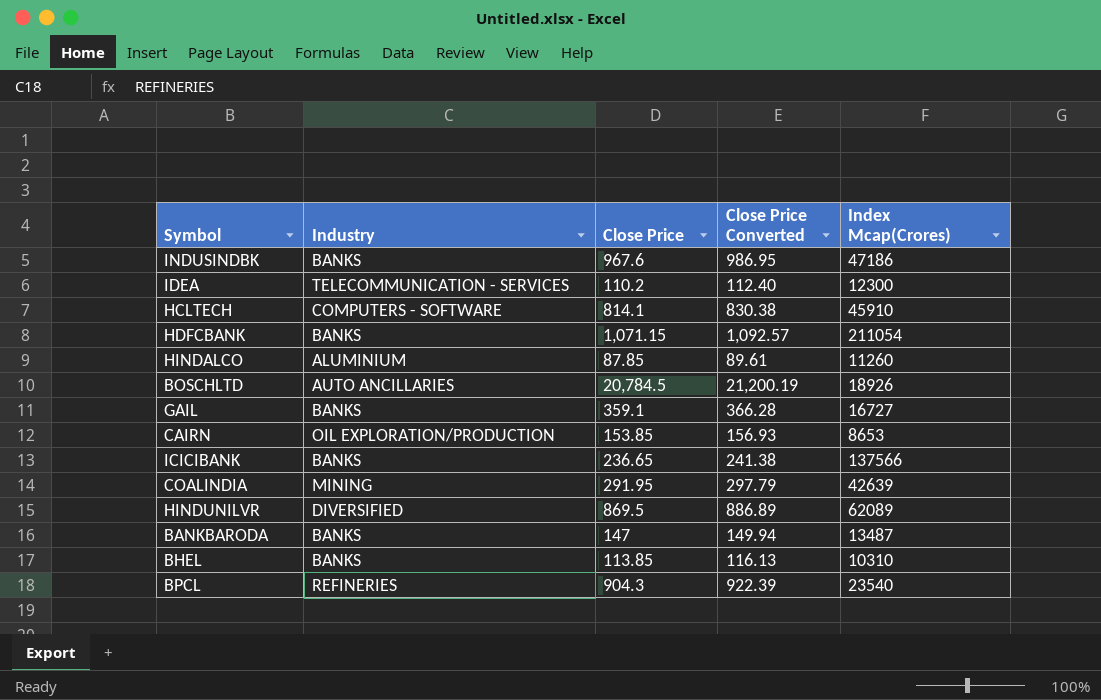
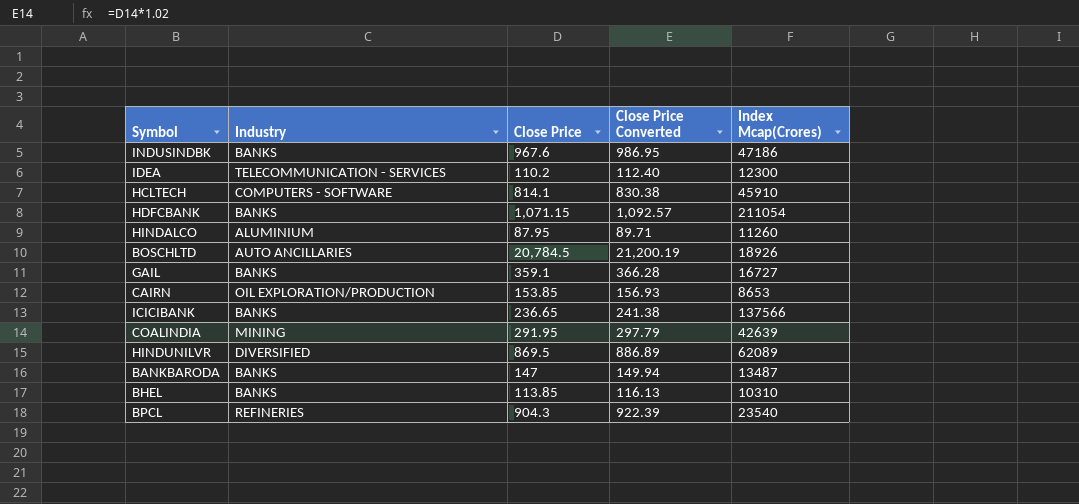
HINDALCO | Close Price: 87.85 -> 87.95
HINDALCO | Close Price Converted: 89.61 -> 89.71

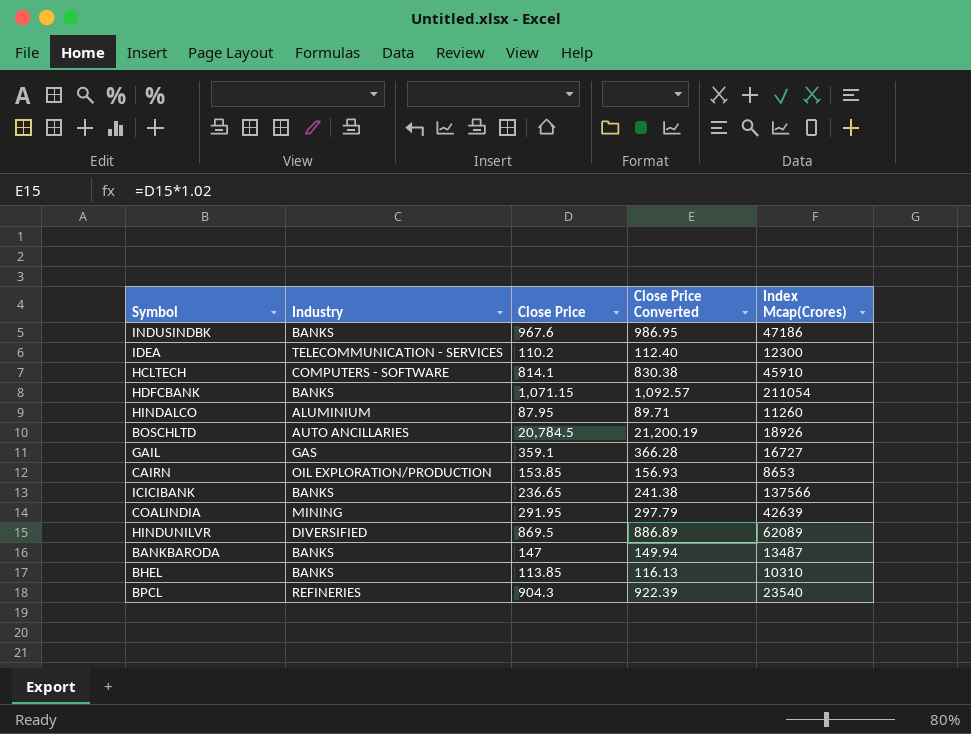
GAIL | Industry: BANKS -> GAS

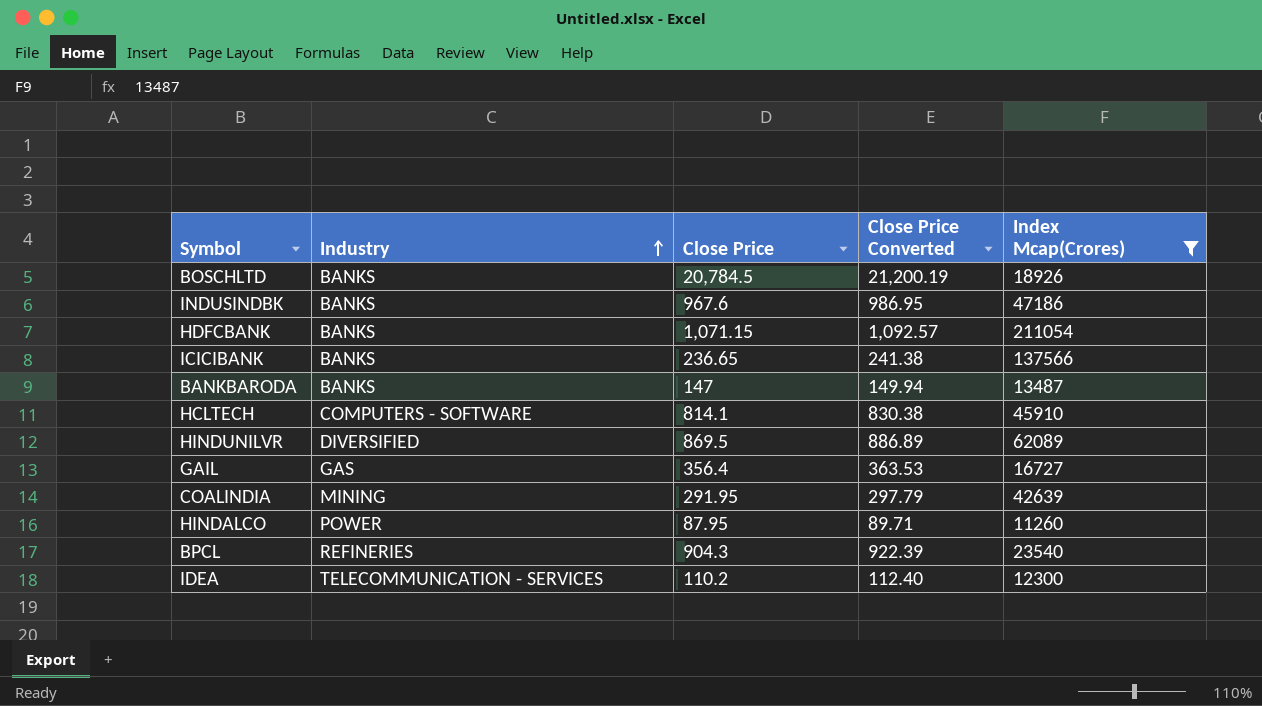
filter: none -> Index Mcap(Crores) >= 11260
row order: none -> Industry ascending
BOSCHLTD | Industry: AUTO ANCILLARIES -> BANKS
GAIL | Close Price: 359.1 -> 356.4
GAIL | Close Price Converted: 366.28 -> 363.53
HINDALCO | Industry: ALUMINIUM -> POWER

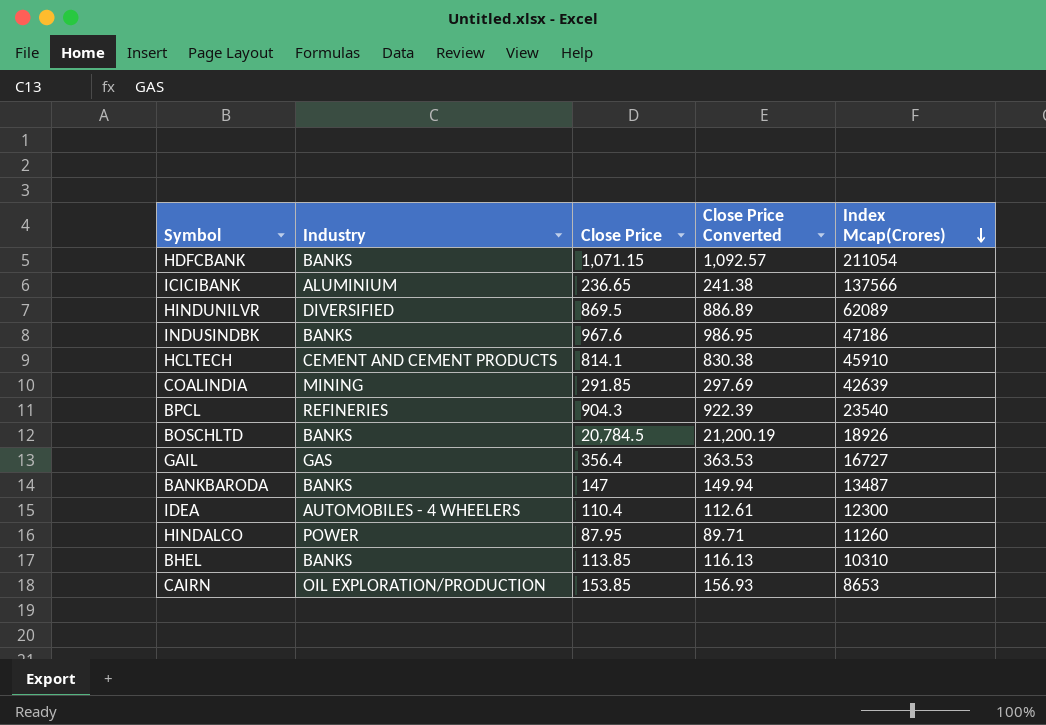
filter: Index Mcap(Crores) >= 11260 -> none
row order: Industry ascending -> Index Mcap(Crores) descending
ICICIBANK | Industry: BANKS -> ALUMINIUM
HCLTECH | Industry: COMPUTERS - SOFTWARE -> CEMENT AND CEMENT PRODUCTS
COALINDIA | Close Price: 291.95 -> 291.85
COALINDIA | Close Price Converted: 297.79 -> 297.69
IDEA | Industry: TELECOMMUNICATION - SERVICES -> AUTOMOBILES - 4 WHEELERS
IDEA | Close Price: 110.2 -> 110.4
IDEA | Close Price Converted: 112.40 -> 112.61

